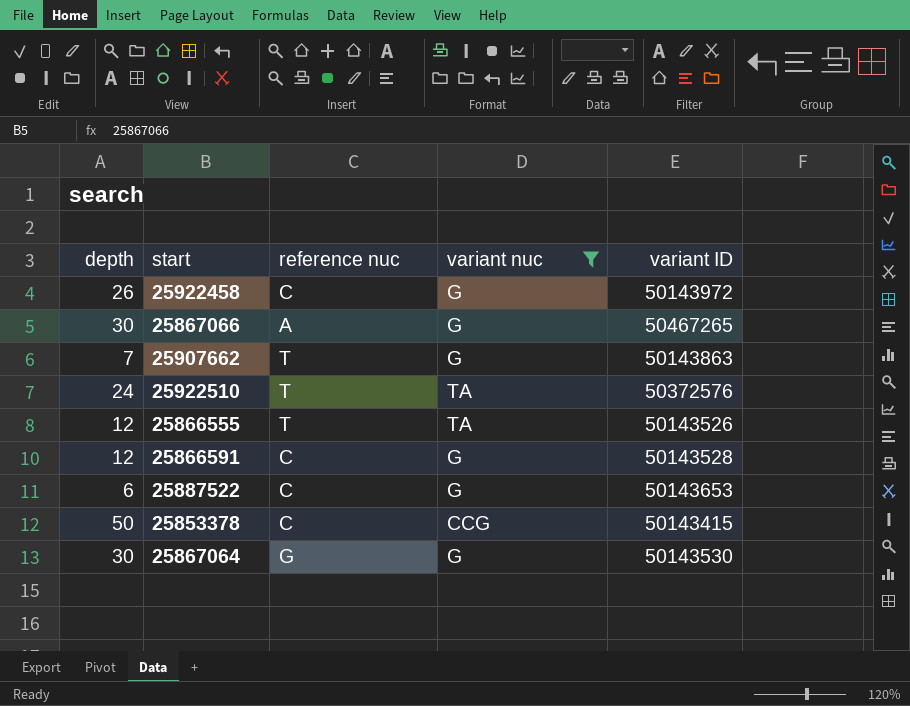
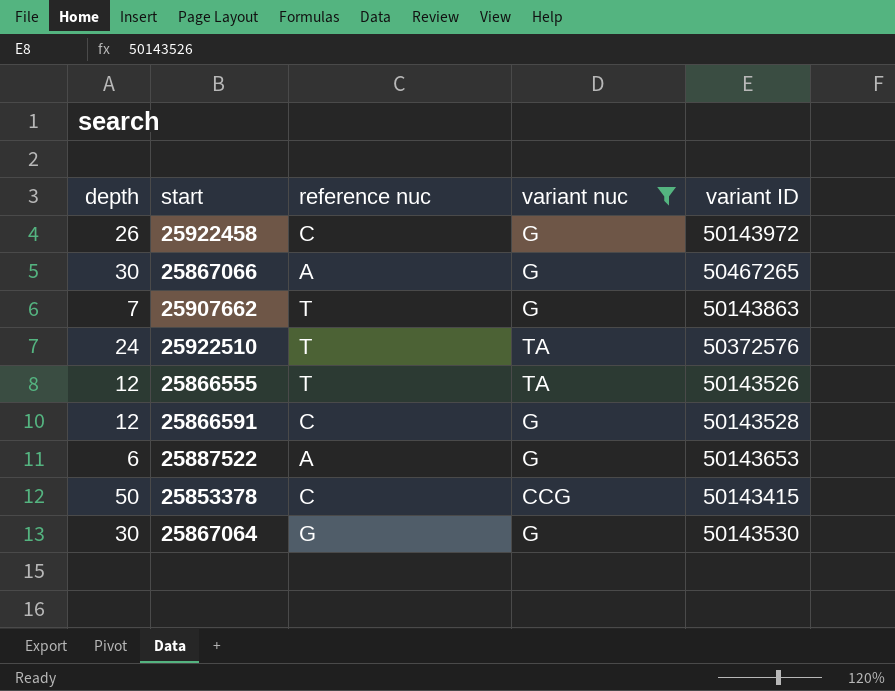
25887522 | reference nuc: C -> A

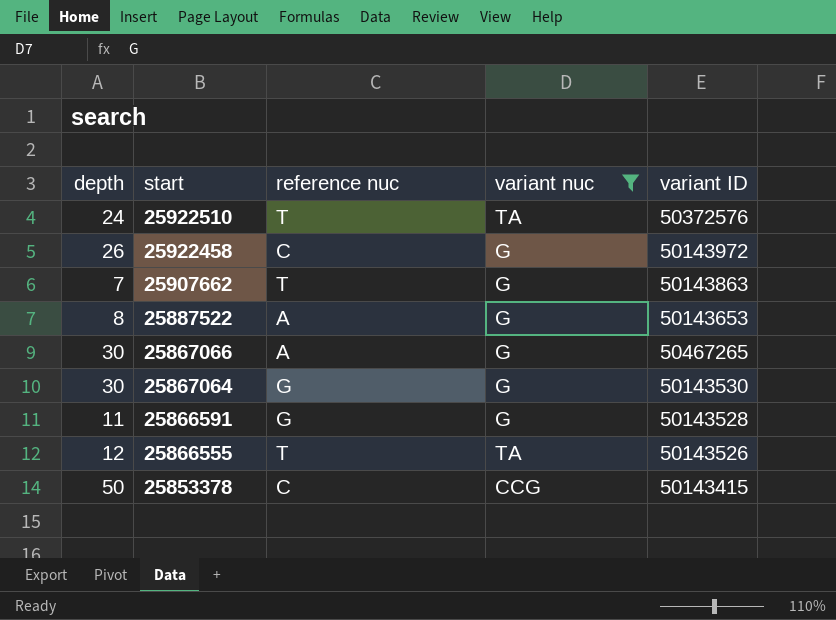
row order: none -> start descending
25887522 | depth: 6 -> 8
25866591 | depth: 12 -> 11
25866591 | reference nuc: C -> G

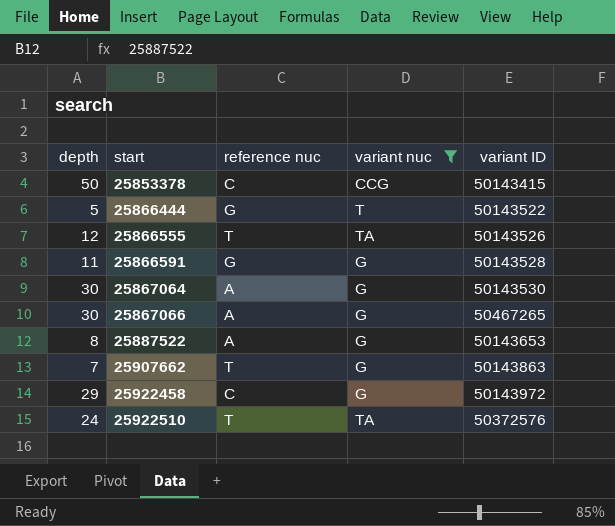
row order: start descending -> start ascending
row 25866444: none -> 5 | G | T | 50143522
25867064 | reference nuc: G -> A
25922458 | depth: 26 -> 29

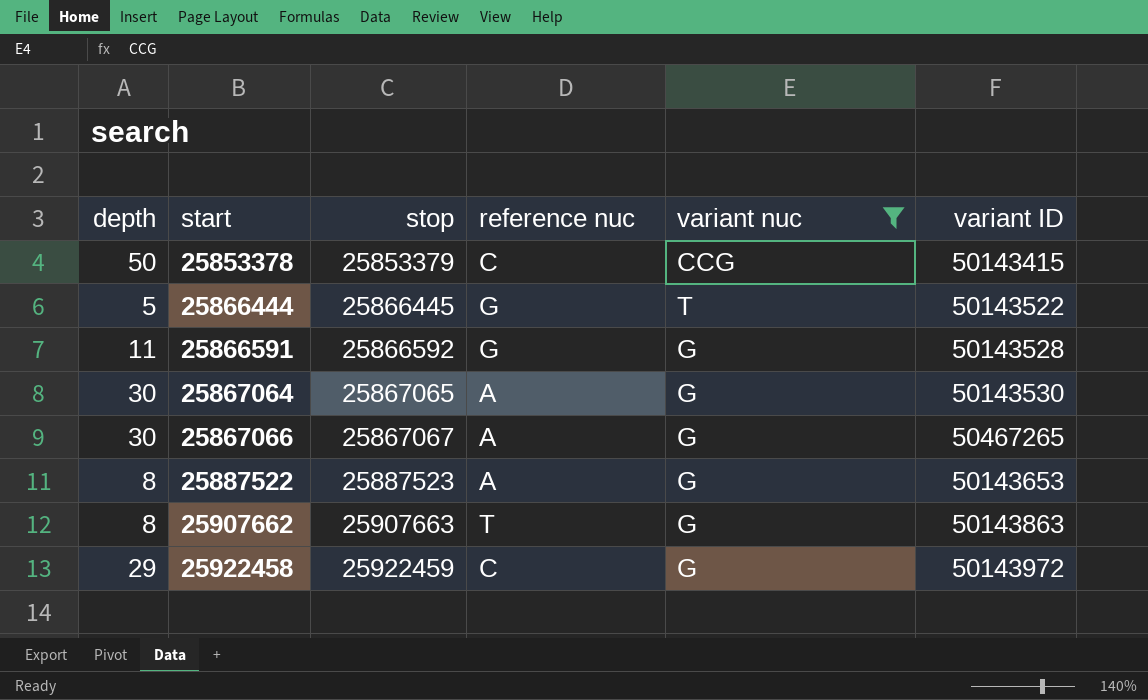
column stop | position: none -> 3
row 25866555: 12 | T | TA | 50143526 -> none
row 25922510: 24 | T | TA | 50372576 -> none
25907662 | depth: 7 -> 8

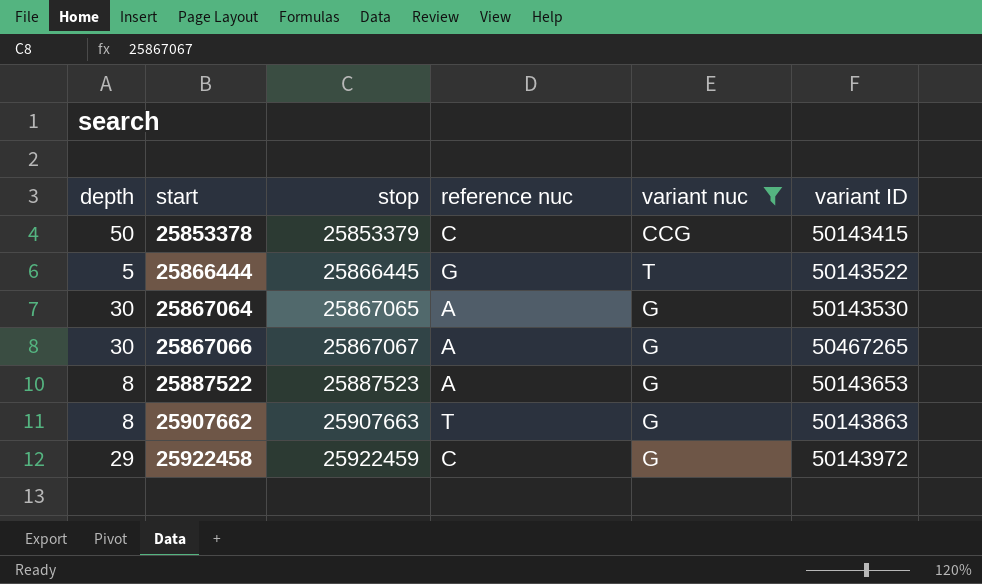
row 25866591: 11 | 25866592 | G | G | 50143528 -> none

